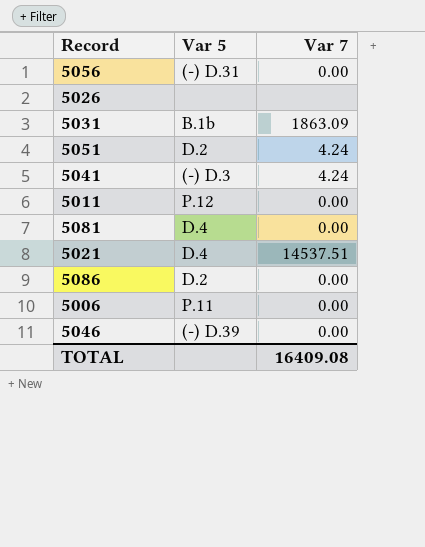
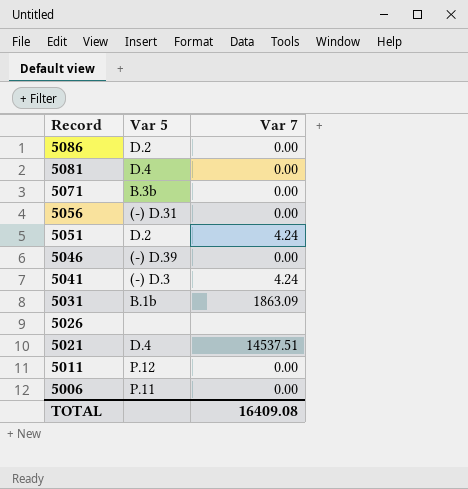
row order: none -> Record descending
row 5071: none -> B.3b | 0.00

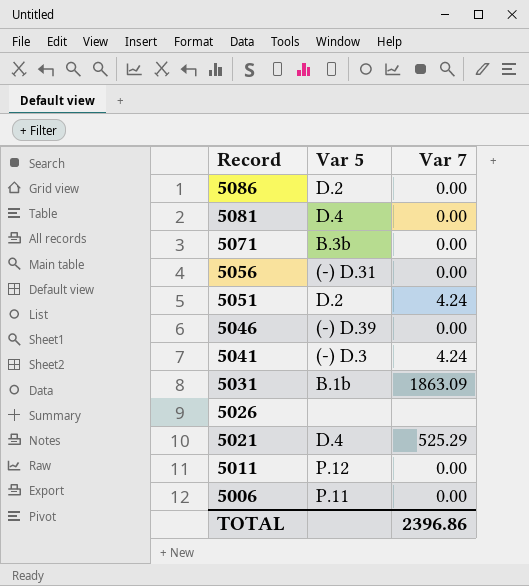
5021 | Var 7: 14537.51 -> 525.29
TOTAL | Var 7: 16409.08 -> 2396.86

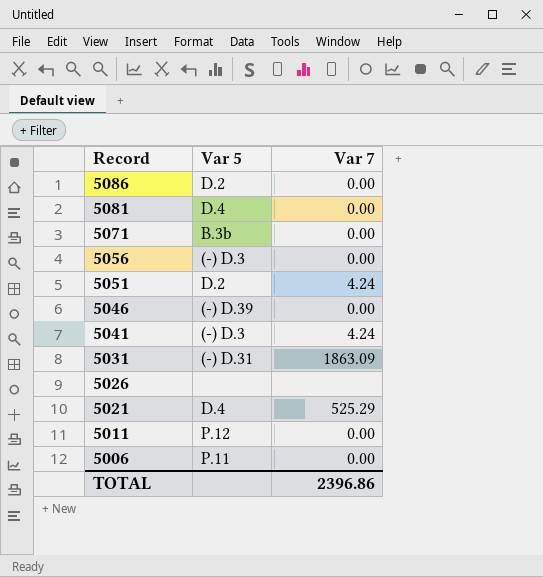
5056 | Var 5: (-) D.31 -> (-) D.3
5031 | Var 5: B.1b -> (-) D.31

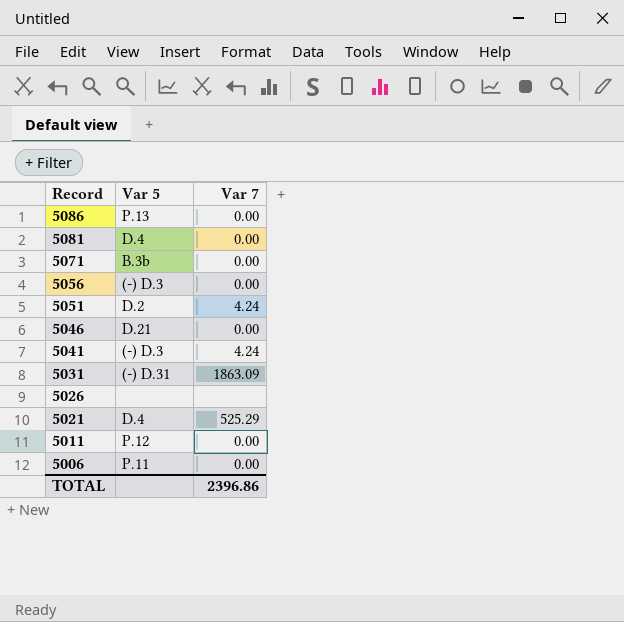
5086 | Var 5: D.2 -> P.13
5046 | Var 5: (-) D.39 -> D.21

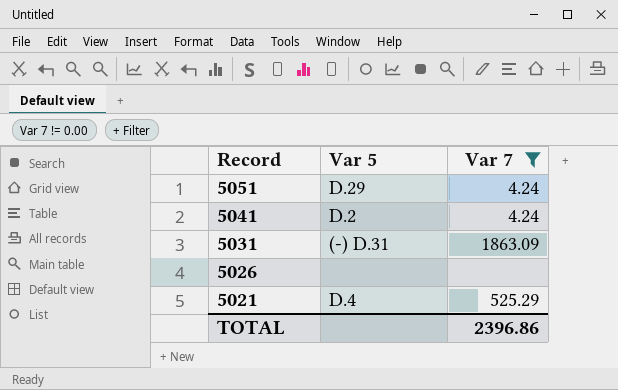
filter: none -> Var 7 != 0.00
5051 | Var 5: D.2 -> D.29
5041 | Var 5: (-) D.3 -> D.2

